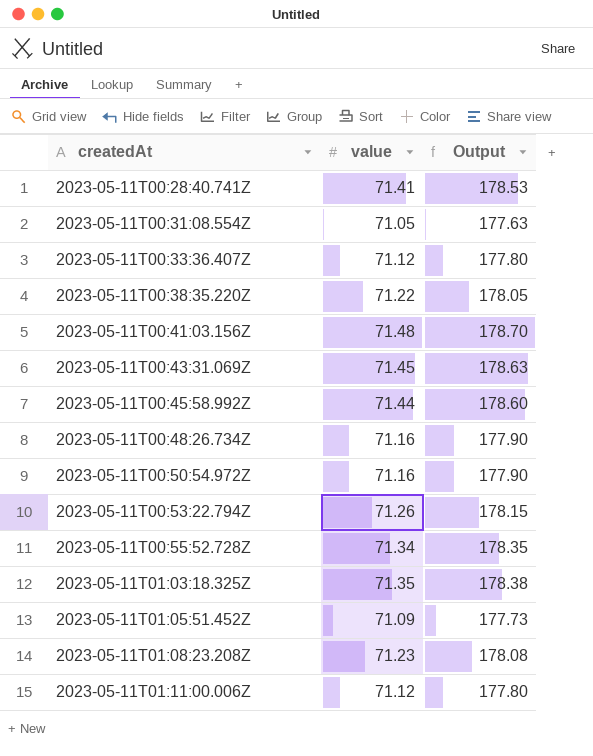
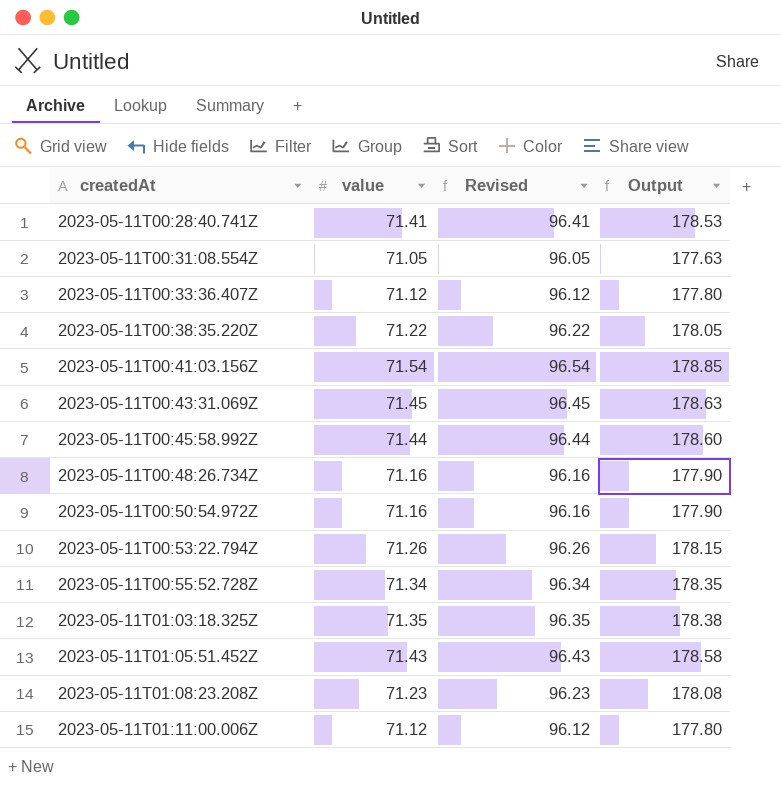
column Revised | formula: none -> [value] + 25
2023-05-11T00:41:03.156Z | value: 71.48 -> 71.54
2023-05-11T00:41:03.156Z | Output: 178.70 -> 178.85
2023-05-11T01:05:51.452Z | value: 71.09 -> 71.43
2023-05-11T01:05:51.452Z | Output: 177.73 -> 178.58

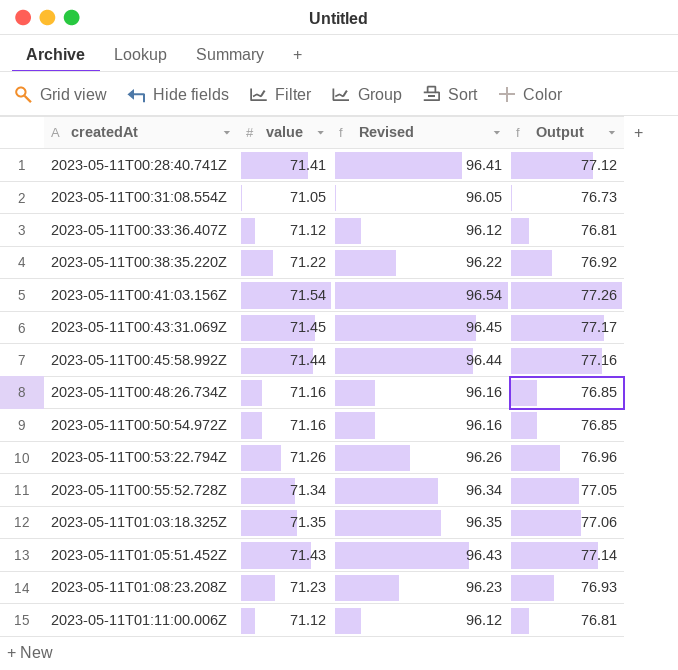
column Output | formula: [value] * 2.5 -> [value] * 1.08

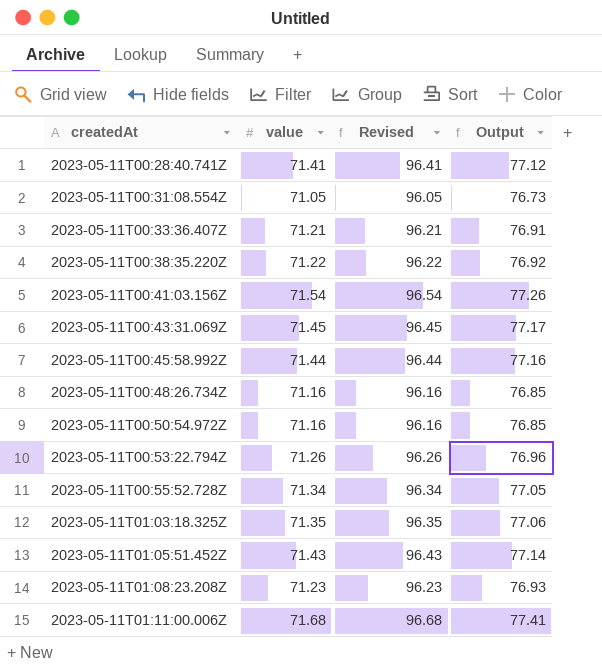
2023-05-11T00:33:36.407Z | value: 71.12 -> 71.21
2023-05-11T00:33:36.407Z | Revised: 96.12 -> 96.21
2023-05-11T00:33:36.407Z | Output: 76.81 -> 76.91
2023-05-11T01:11:00.006Z | value: 71.12 -> 71.68
2023-05-11T01:11:00.006Z | Revised: 96.12 -> 96.68
2023-05-11T01:11:00.006Z | Output: 76.81 -> 77.41

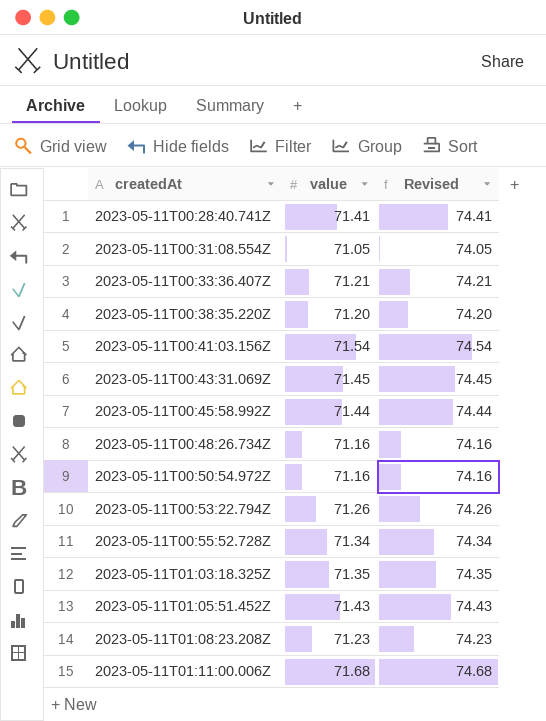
column Output | formula: [value] * 1.08 -> none
column Revised | formula: [value] + 25 -> [value] + 3
2023-05-11T00:38:35.220Z | value: 71.22 -> 71.20

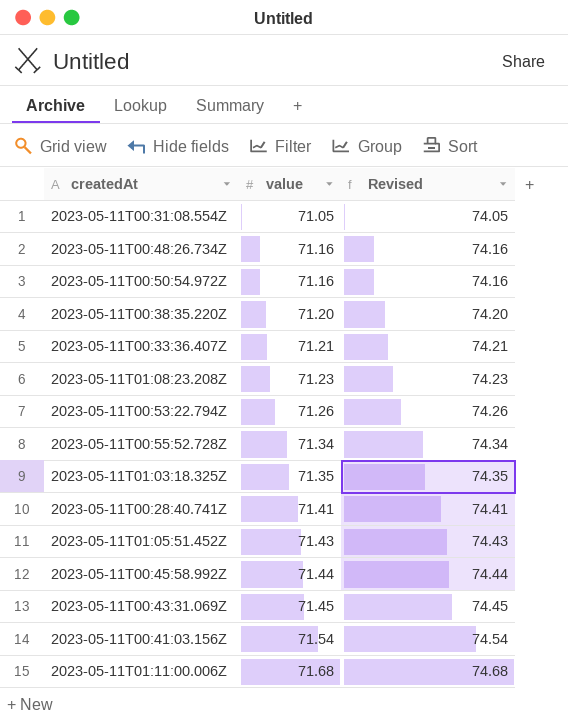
row order: createdAt ascending -> value ascending

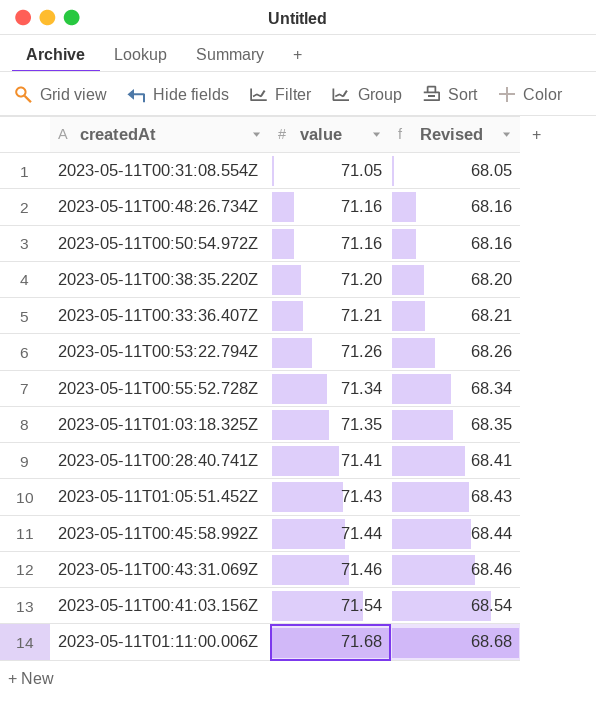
column Revised | formula: [value] + 3 -> [value] - 3
row 2023-05-11T01:08:23.208Z: 71.23 | 74.23 -> none
2023-05-11T00:43:31.069Z | value: 71.45 -> 71.46

